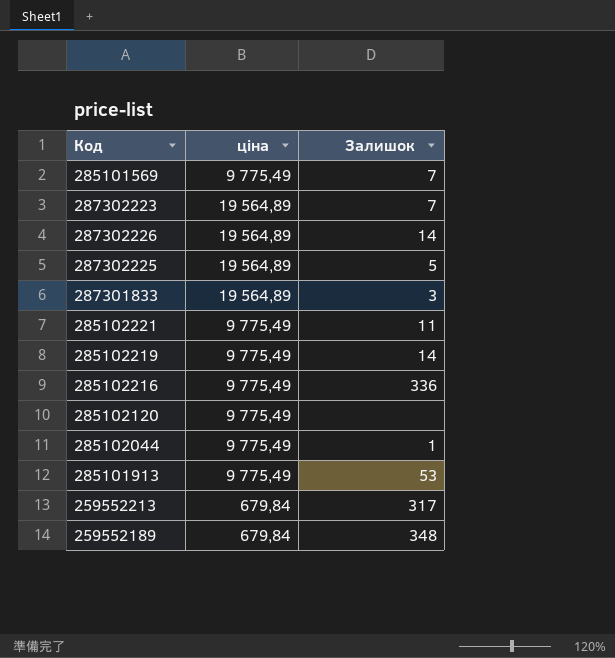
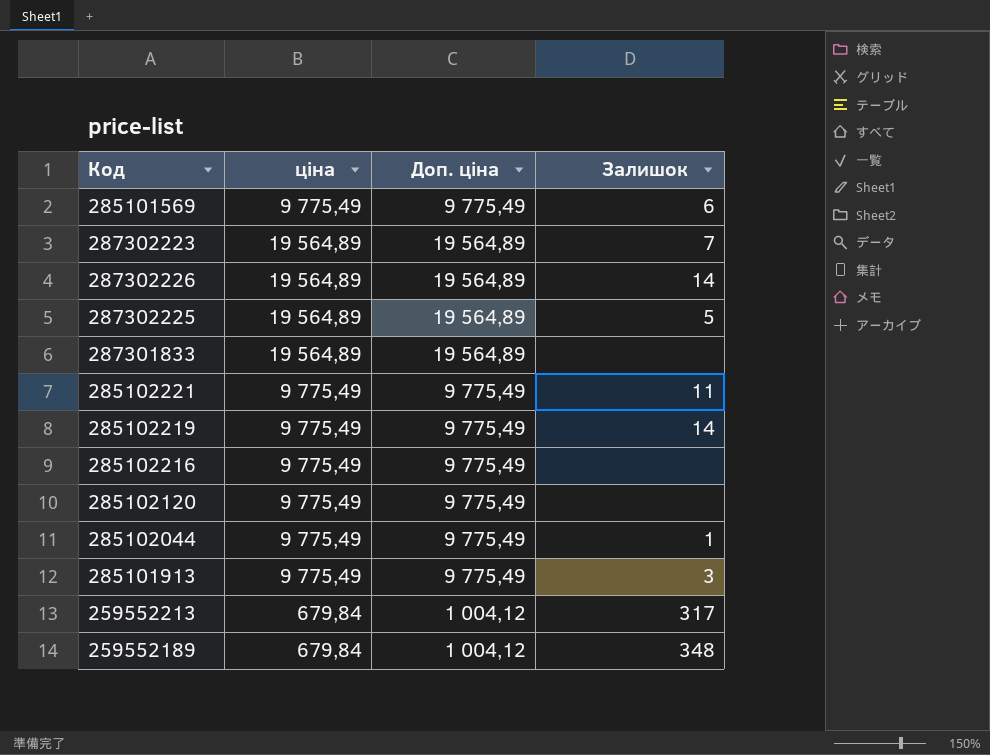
column Доп. ціна | position: none -> 3
285101569 | Залишок: 7 -> 6
287301833 | Залишок: 3 -> none
285102216 | Залишок: 336 -> none
285101913 | Залишок: 53 -> 3

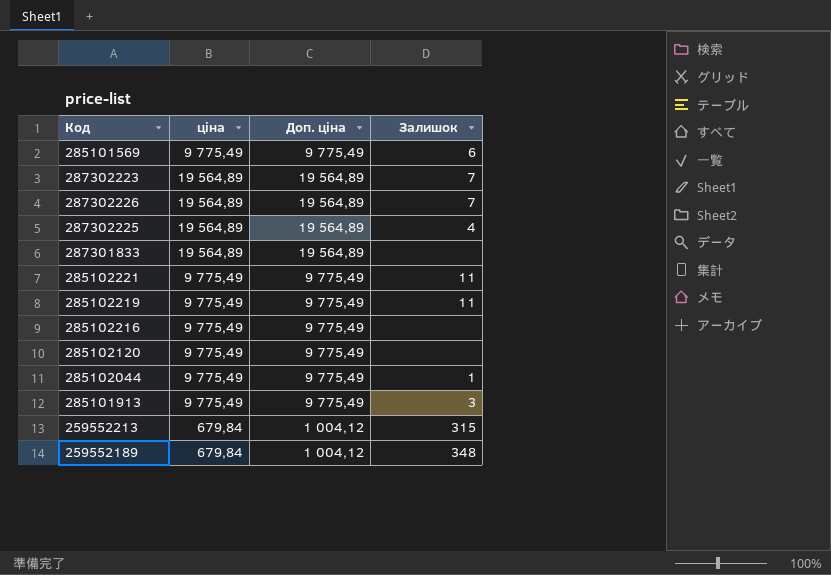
287302226 | Залишок: 14 -> 7
287302225 | Залишок: 5 -> 4
285102219 | Залишок: 14 -> 11
259552213 | Залишок: 317 -> 315

